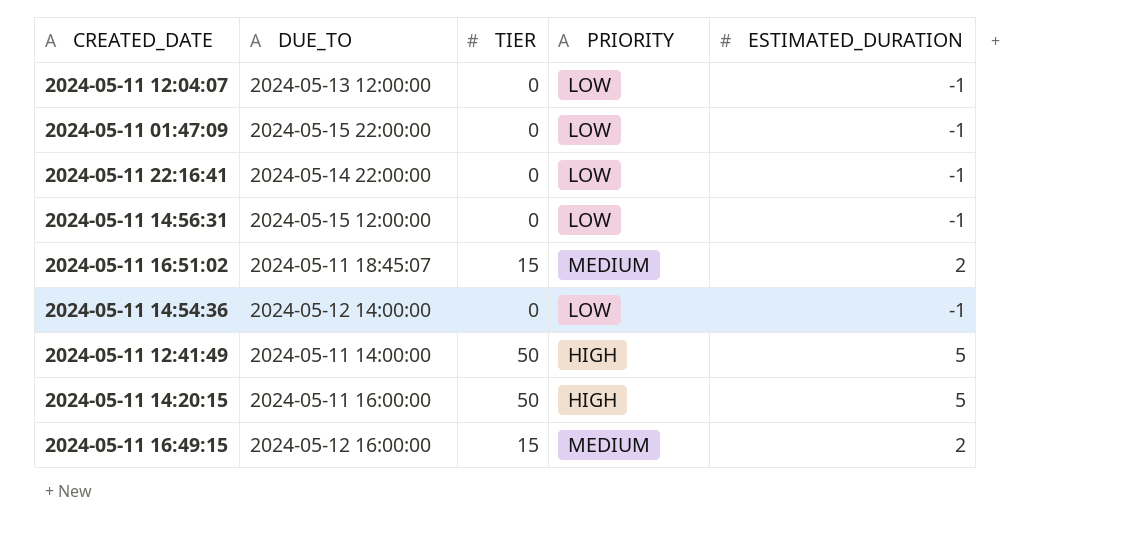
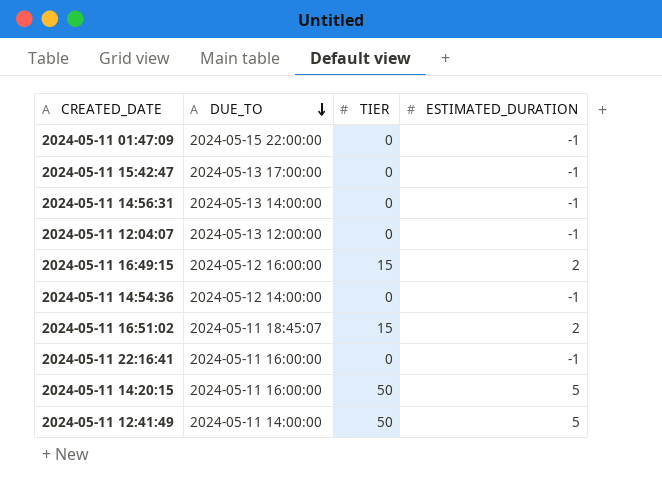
row order: none -> DUE_TO descending
column PRIORITY | position: 4 -> none
row 2024-05-11 15:42:47: none -> 2024-05-13 17:00:00 | 0 | -1
2024-05-11 14:56:31 | DUE_TO: 2024-05-15 12:00:00 -> 2024-05-13 14:00:00
2024-05-11 22:16:41 | DUE_TO: 2024-05-14 22:00:00 -> 2024-05-11 16:00:00

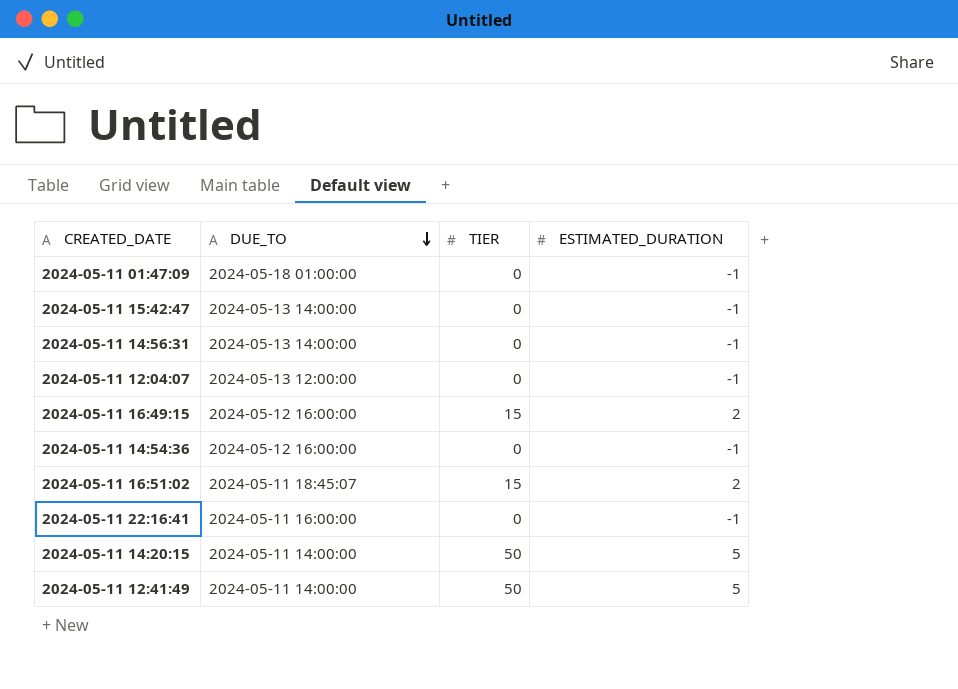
2024-05-11 01:47:09 | DUE_TO: 2024-05-15 22:00:00 -> 2024-05-18 01:00:00
2024-05-11 15:42:47 | DUE_TO: 2024-05-13 17:00:00 -> 2024-05-13 14:00:00
2024-05-11 14:54:36 | DUE_TO: 2024-05-12 14:00:00 -> 2024-05-12 16:00:00
2024-05-11 14:20:15 | DUE_TO: 2024-05-11 16:00:00 -> 2024-05-11 14:00:00

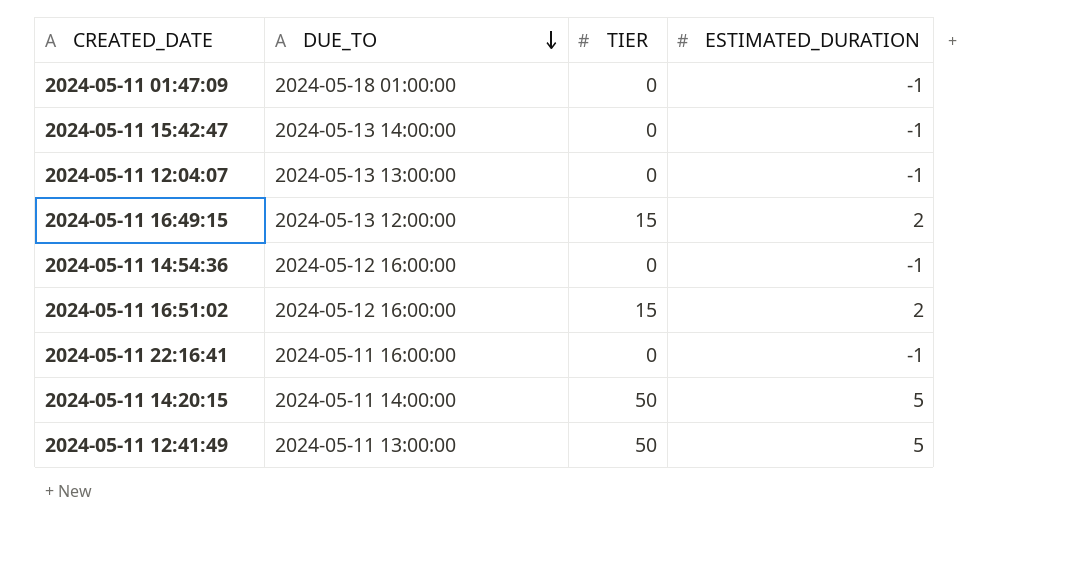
row 2024-05-11 14:56:31: 2024-05-13 14:00:00 | 0 | -1 -> none
2024-05-11 12:04:07 | DUE_TO: 2024-05-13 12:00:00 -> 2024-05-13 13:00:00
2024-05-11 16:49:15 | DUE_TO: 2024-05-12 16:00:00 -> 2024-05-13 12:00:00
2024-05-11 16:51:02 | DUE_TO: 2024-05-11 18:45:07 -> 2024-05-12 16:00:00
2024-05-11 12:41:49 | DUE_TO: 2024-05-11 14:00:00 -> 2024-05-11 13:00:00

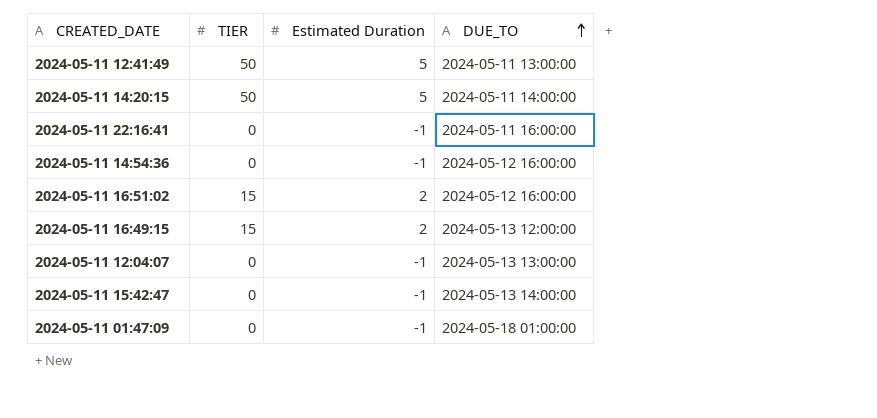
row order: DUE_TO descending -> DUE_TO ascending
column name: ESTIMATED_DURATION -> Estimated Duration
column DUE_TO | position: 2 -> 4

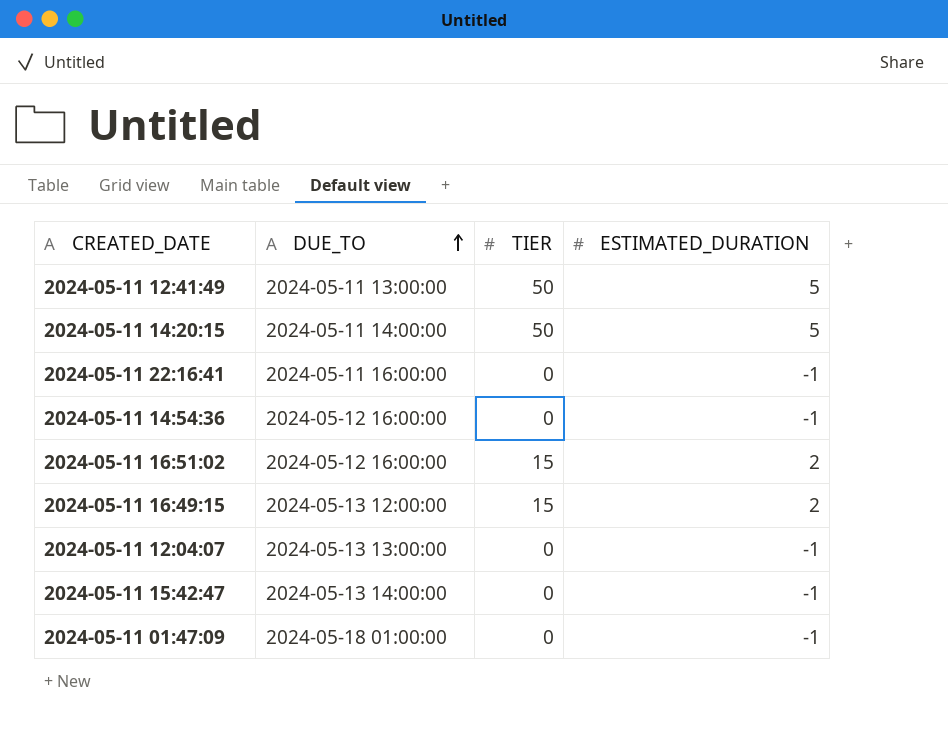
column DUE_TO | position: 4 -> 2
column name: Estimated Duration -> ESTIMATED_DURATION

